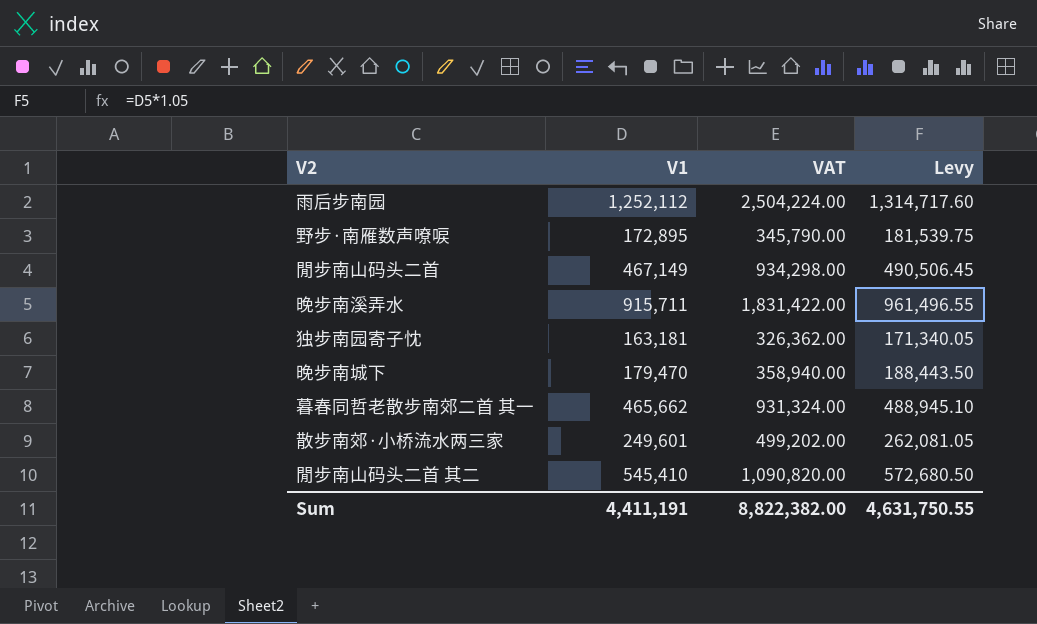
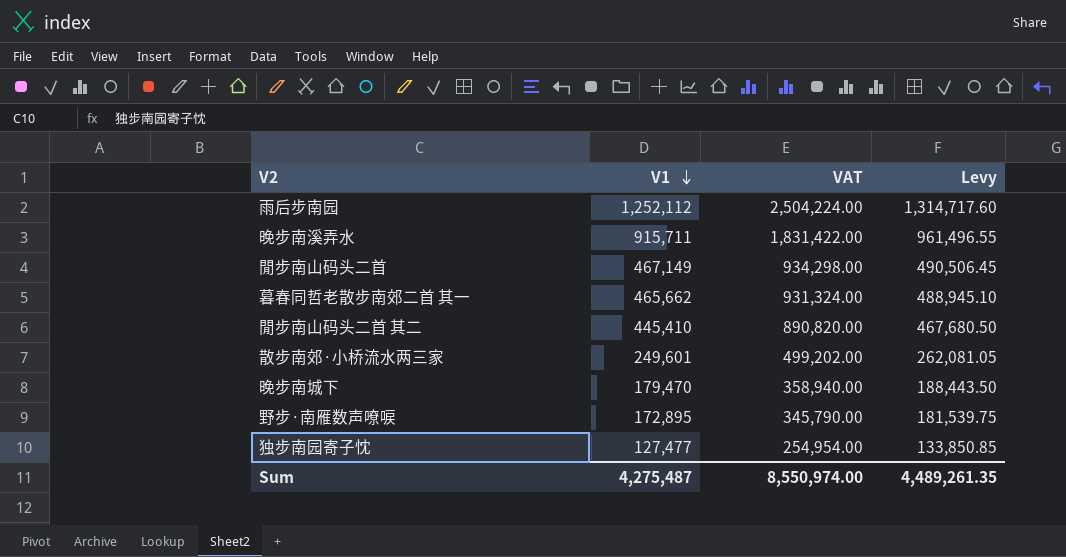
row order: none -> V1 descending
閒步南山码头二首 其二 | V1: 545,410 -> 445,410
閒步南山码头二首 其二 | VAT: 1,090,820.00 -> 890,820.00
閒步南山码头二首 其二 | Levy: 572,680.50 -> 467,680.50
独步南园寄子忱 | V1: 163,181 -> 127,477
独步南园寄子忱 | VAT: 326,362.00 -> 254,954.00
独步南园寄子忱 | Levy: 171,340.05 -> 133,850.85
Sum | V1: 4,411,191 -> 4,275,487
Sum | VAT: 8,822,382.00 -> 8,550,974.00
Sum | Levy: 4,631,750.55 -> 4,489,261.35

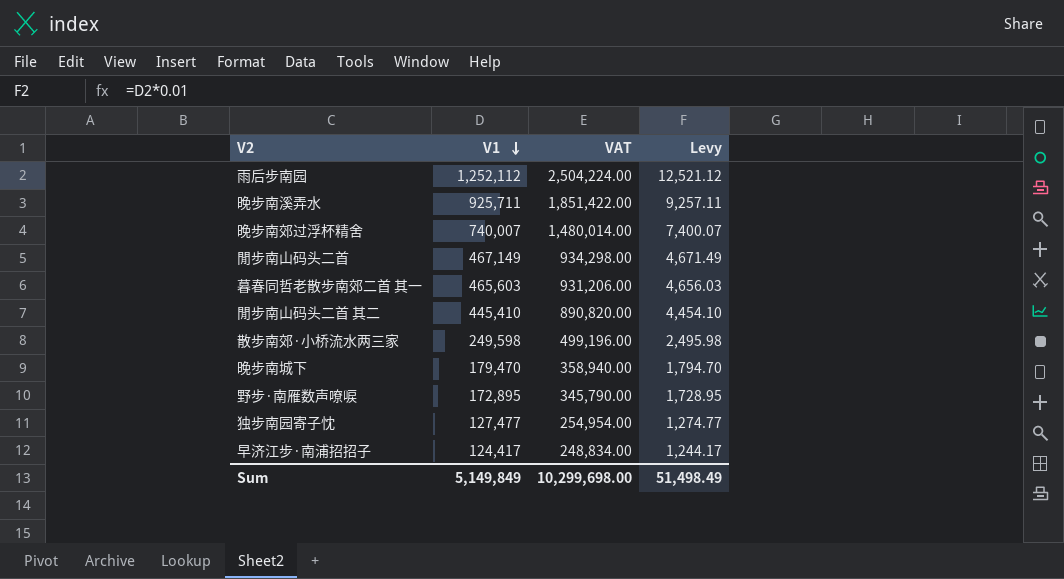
column Levy | formula: [V1] * 1.05 -> [V1] * 0.01
晚步南溪弄水 | V1: 915,711 -> 925,711
晚步南溪弄水 | VAT: 1,831,422.00 -> 1,851,422.00
row 晚步南郊过浮杯精舍: none -> 740,007 | 1,480,014.00 | 7,400.07
暮春同哲老散步南郊二首 其一 | V1: 465,662 -> 465,603
暮春同哲老散步南郊二首 其一 | VAT: 931,324.00 -> 931,206.00
散步南郊·小桥流水两三家 | V1: 249,601 -> 249,598
散步南郊·小桥流水两三家 | VAT: 499,202.00 -> 499,196.00
row 早济江步·南浦招招子: none -> 124,417 | 248,834.00 | 1,244.17
Sum | V1: 4,275,487 -> 5,149,849
Sum | VAT: 8,550,974.00 -> 10,299,698.00
Sum | Levy: 4,489,261.35 -> 51,498.49

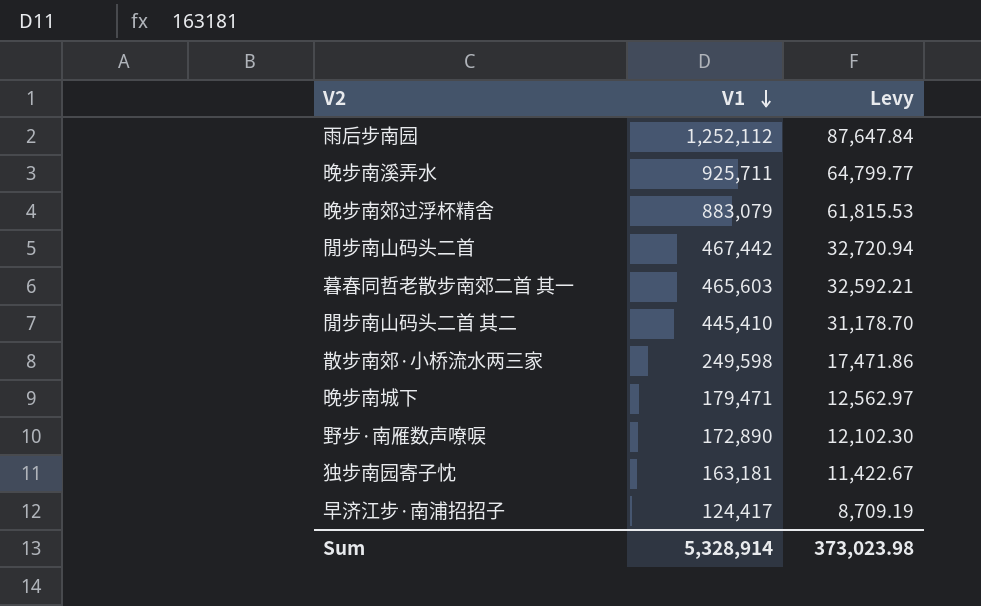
column VAT | formula: [V1] * 2 -> none
column Levy | formula: [V1] * 0.01 -> [V1] * 0.07
晚步南郊过浮杯精舍 | V1: 740,007 -> 883,079
閒步南山码头二首 | V1: 467,149 -> 467,442
晚步南城下 | V1: 179,470 -> 179,471
野步·南雁数声嘹唳 | V1: 172,895 -> 172,890
独步南园寄子忱 | V1: 127,477 -> 163,181
Sum | V1: 5,149,849 -> 5,328,914
Sum | Levy: 51,498.49 -> 373,023.98

